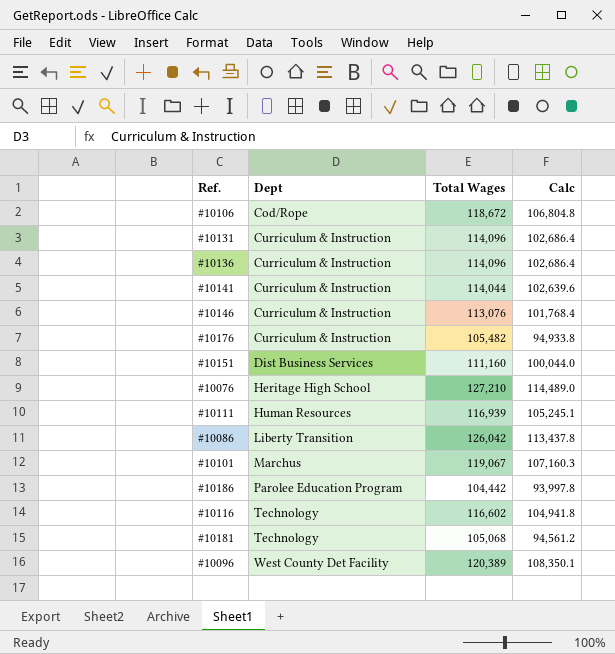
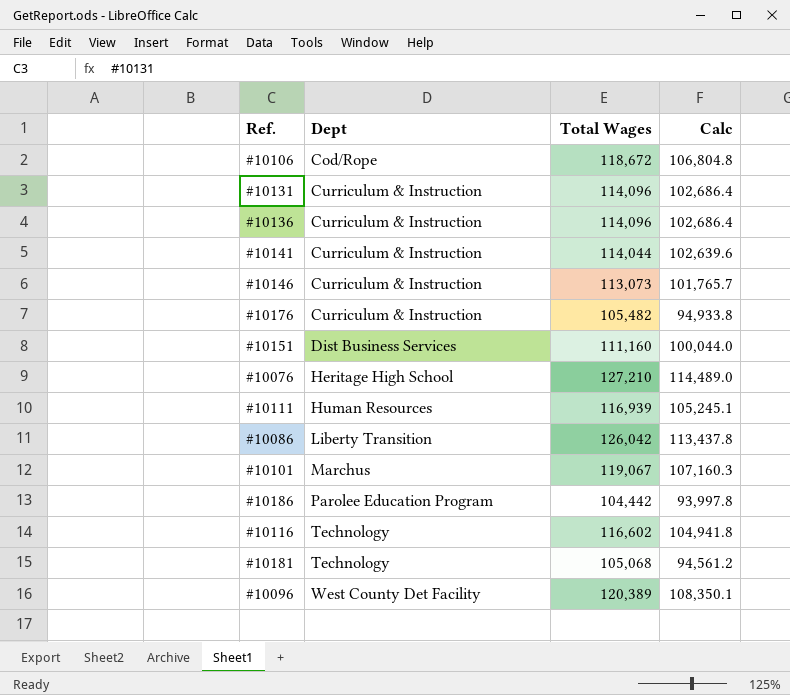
#10146 | Total Wages: 113,076 -> 113,073
#10146 | Calc: 101,768.4 -> 101,765.7

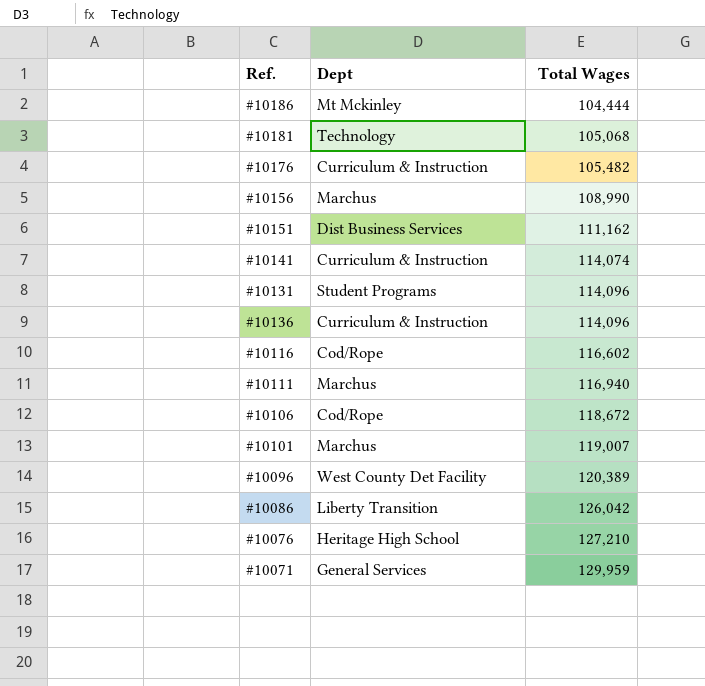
row order: Dept ascending -> Total Wages ascending
column Calc | formula: [Total Wages] * 0.9 -> none
row #10146: Curriculum & Instruction | 113,073 | 101,765.7 -> none
#10186 | Dept: Parolee Education Program -> Mt Mckinley
#10186 | Total Wages: 104,442 -> 104,444
row #10156: none -> Marchus | 108,990
#10151 | Total Wages: 111,160 -> 111,162
#10141 | Total Wages: 114,044 -> 114,074
#10131 | Dept: Curriculum & Instruction -> Student Programs
#10116 | Dept: Technology -> Cod/Rope
#10111 | Dept: Human Resources -> Marchus
#10111 | Total Wages: 116,939 -> 116,940
#10101 | Total Wages: 119,067 -> 119,007
row #10071: none -> General Services | 129,959

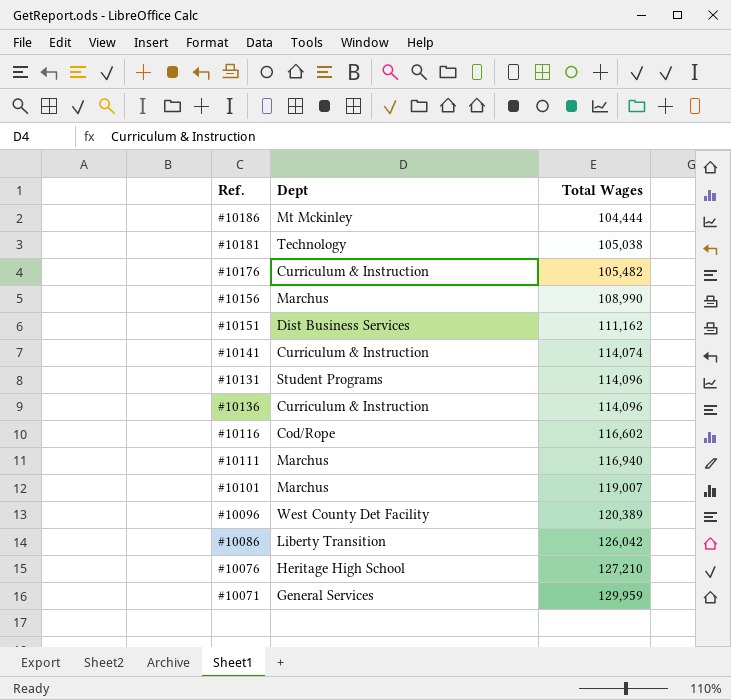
row #10106: Cod/Rope | 118,672 -> none
#10181 | Total Wages: 105,068 -> 105,038

